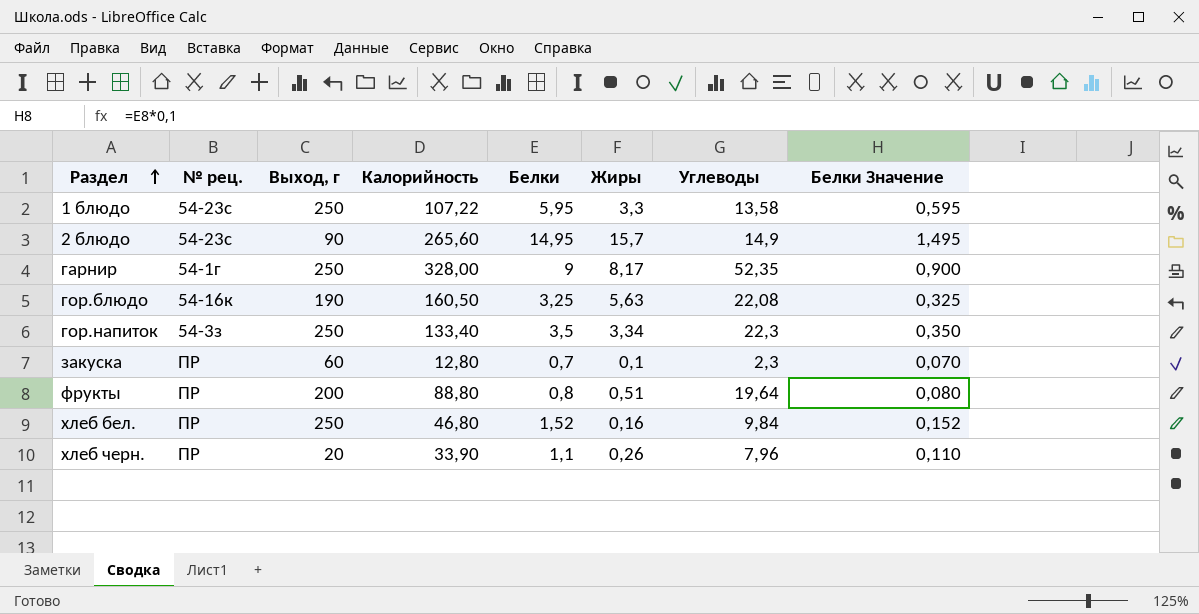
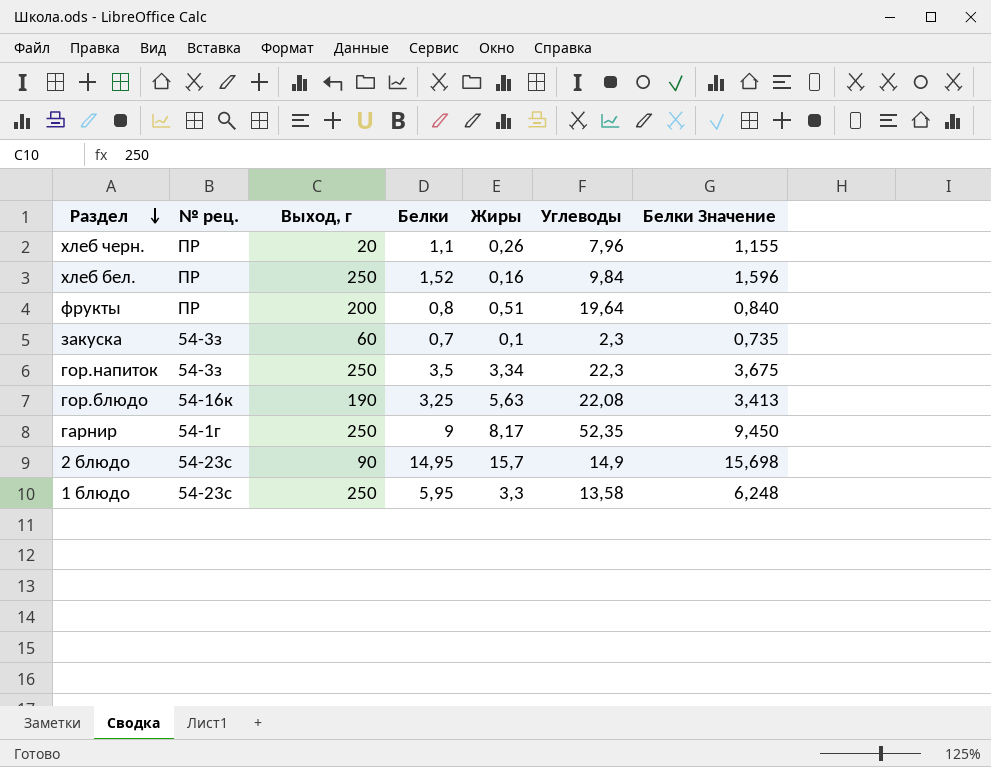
row order: Раздел ascending -> Раздел descending
column Калорийность | position: 4 -> none
column Белки Значение | formula: [Белки] * 0,1 -> [Белки] * 1,05
закуска | № рец.: ПР -> 54-3з

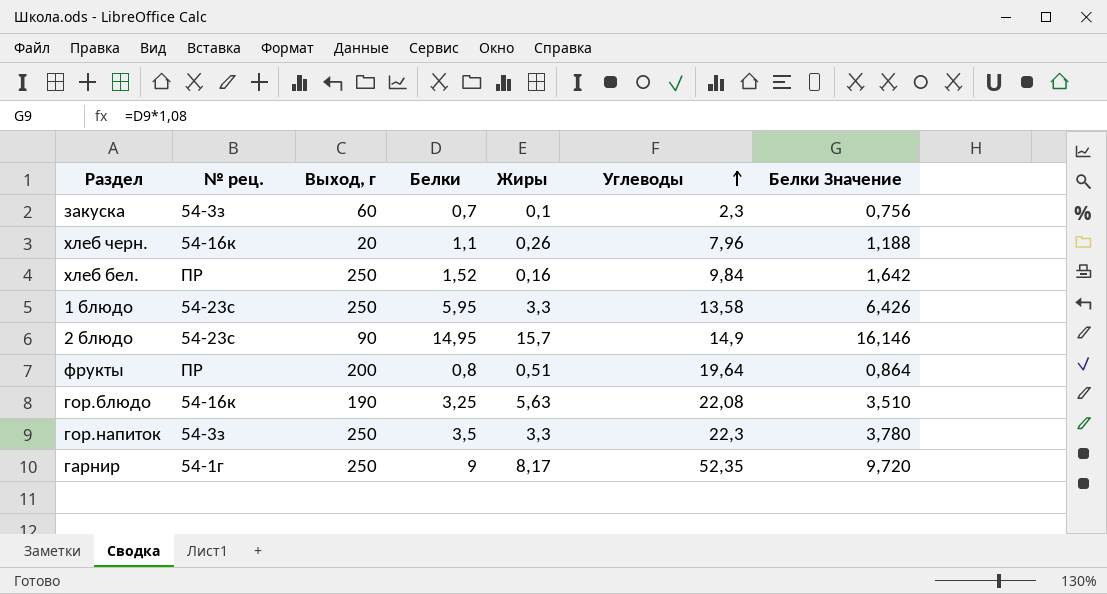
row order: Раздел descending -> Углеводы ascending
column Белки Значение | formula: [Белки] * 1,05 -> [Белки] * 1,08
хлеб черн. | № рец.: ПР -> 54-16к
гор.напиток | Жиры: 3,34 -> 3,3

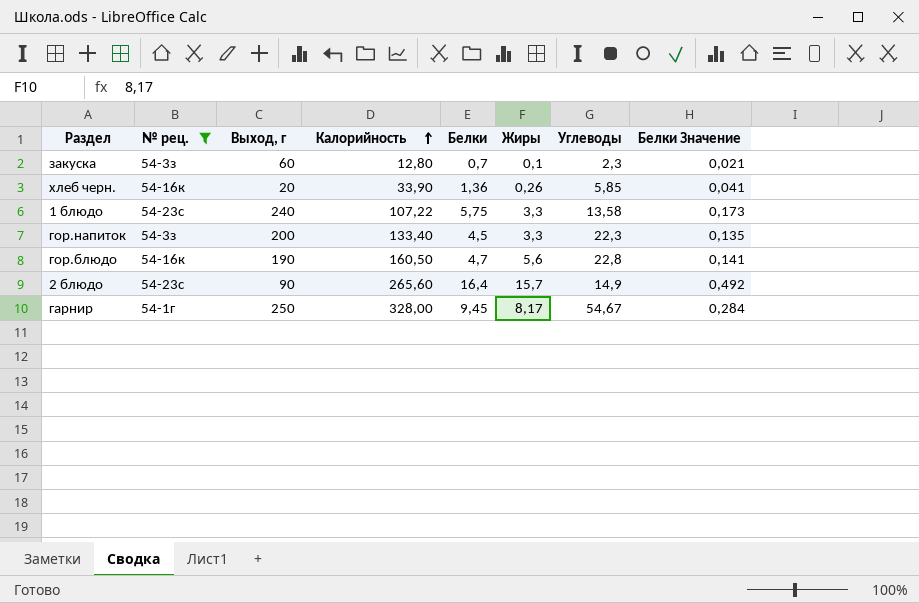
filter: none -> № рец. != ПР
row order: Углеводы ascending -> Калорийность ascending
column Калорийность | position: none -> 4
column Белки Значение | formula: [Белки] * 1,08 -> [Белки] * 0,03
хлеб черн. | Белки: 1,1 -> 1,36
хлеб черн. | Углеводы: 7,96 -> 5,85
1 блюдо | Выход, г: 250 -> 240
1 блюдо | Белки: 5,95 -> 5,75
гор.напиток | Выход, г: 250 -> 200
гор.напиток | Белки: 3,5 -> 4,5
гор.блюдо | Белки: 3,25 -> 4,7
гор.блюдо | Жиры: 5,63 -> 5,6
гор.блюдо | Углеводы: 22,08 -> 22,8
2 блюдо | Белки: 14,95 -> 16,4
гарнир | Белки: 9 -> 9,45
гарнир | Углеводы: 52,35 -> 54,67

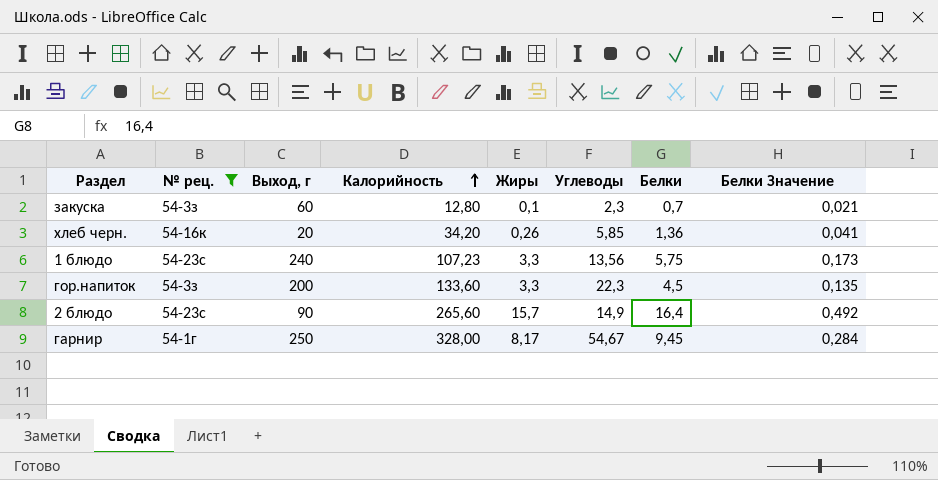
column Белки | position: 5 -> 7
row гор.блюдо: 54-16к | 190 | 160,50 | 4,7 | 5,6 | 22,8 | 0,141 -> none
хлеб черн. | Калорийность: 33,90 -> 34,20
1 блюдо | Калорийность: 107,22 -> 107,23
1 блюдо | Углеводы: 13,58 -> 13,56
гор.напиток | Калорийность: 133,40 -> 133,60

